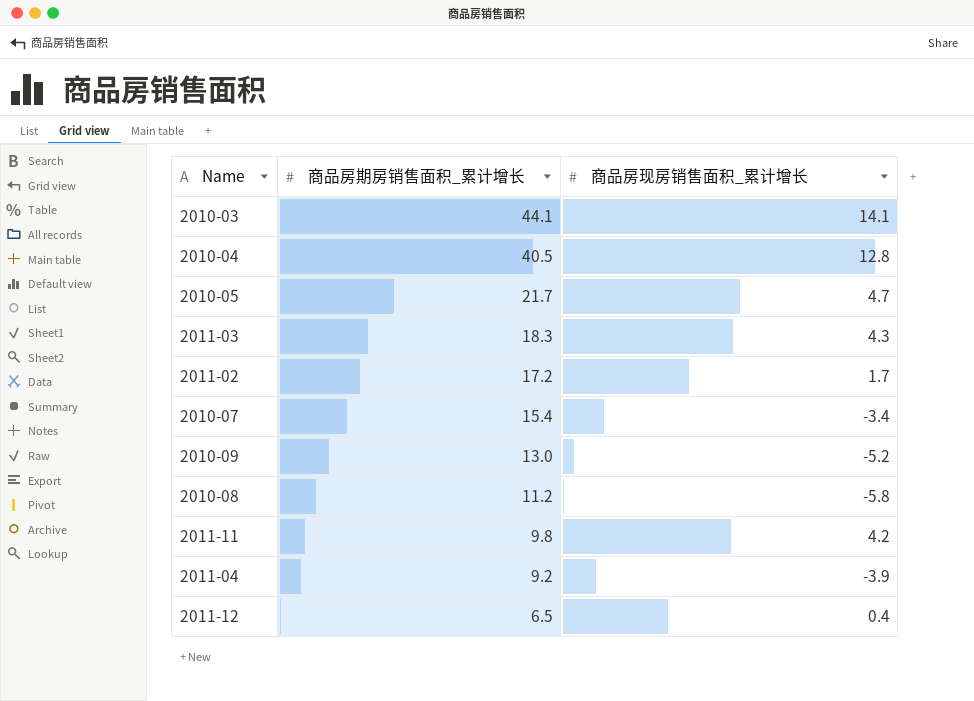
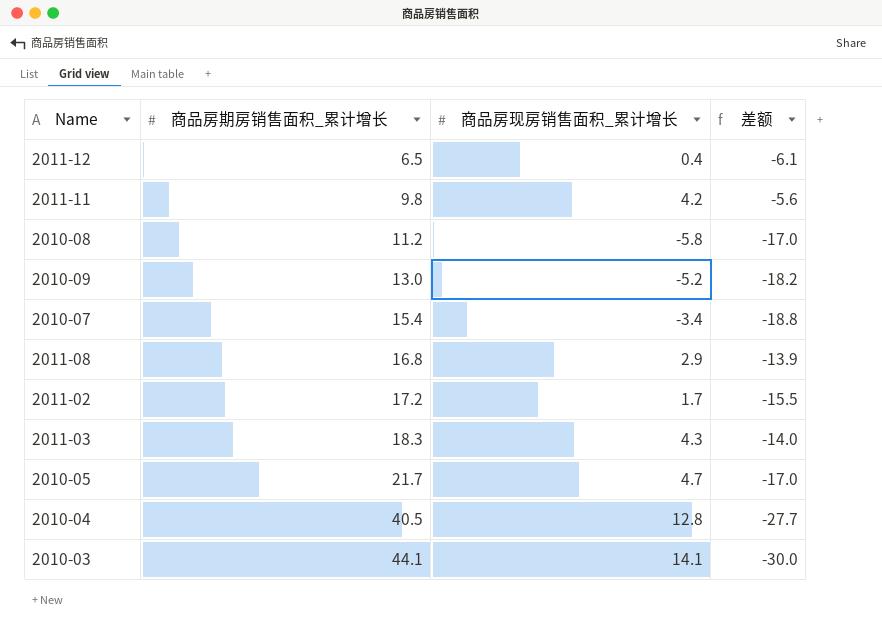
row order: 商品房期房销售面积_累计增长 descending -> 商品房期房销售面积_累计增长 ascending
column 差额 | formula: none -> [商品房现房销售面积_累计增长] - [商品房期房销售面积_累计增长]
row 2011-04: 9.2 | -3.9 -> none
row 2011-08: none -> 16.8 | 2.9 | -13.9

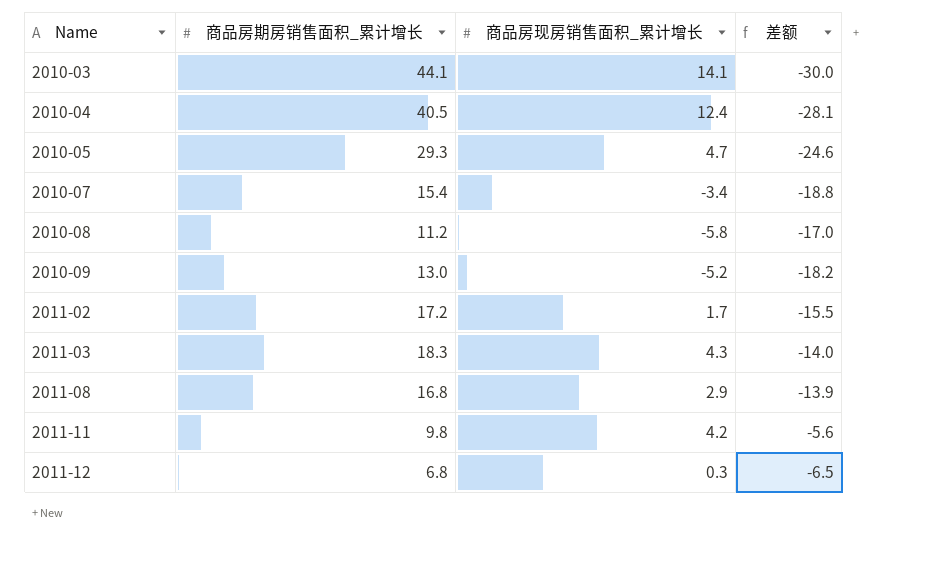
row order: 商品房期房销售面积_累计增长 ascending -> Name ascending
2010-04 | 商品房现房销售面积_累计增长: 12.8 -> 12.4
2010-04 | 差额: -27.7 -> -28.1
2010-05 | 商品房期房销售面积_累计增长: 21.7 -> 29.3
2010-05 | 差额: -17.0 -> -24.6
2011-12 | 商品房期房销售面积_累计增长: 6.5 -> 6.8
2011-12 | 商品房现房销售面积_累计增长: 0.4 -> 0.3
2011-12 | 差额: -6.1 -> -6.5

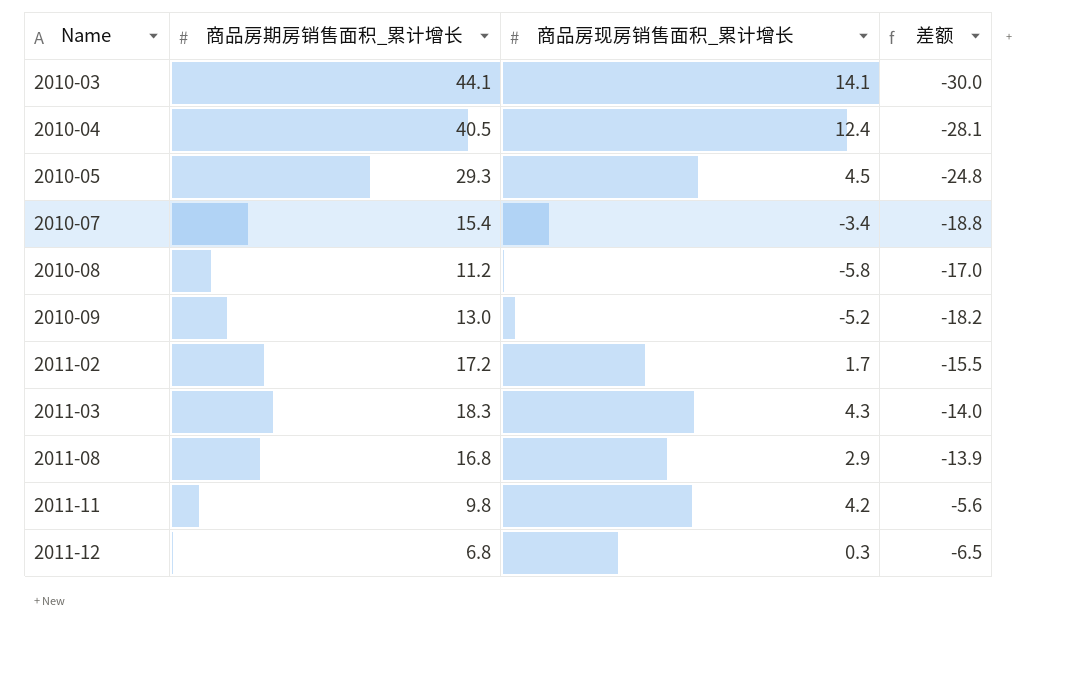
2010-05 | 商品房现房销售面积_累计增长: 4.7 -> 4.5
2010-05 | 差额: -24.6 -> -24.8

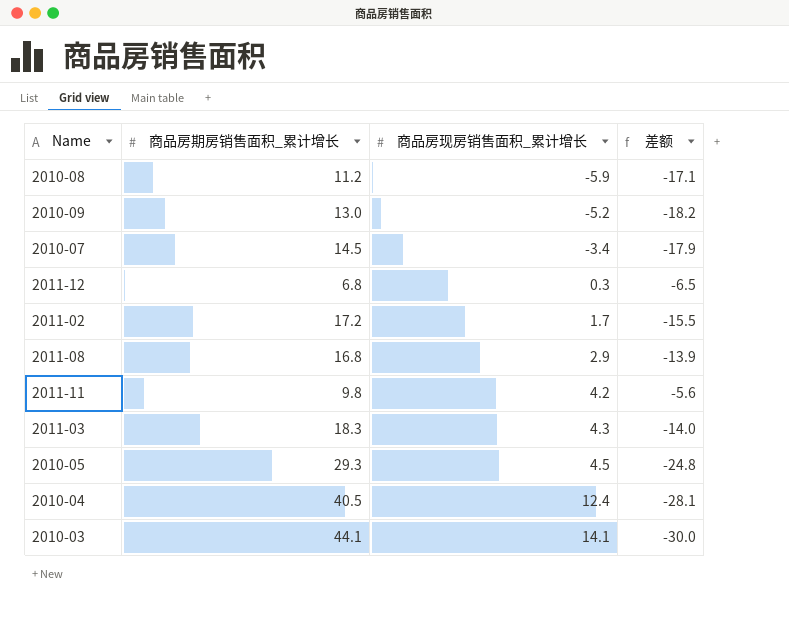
row order: Name ascending -> 商品房现房销售面积_累计增长 ascending
2010-08 | 商品房现房销售面积_累计增长: -5.8 -> -5.9
2010-08 | 差额: -17.0 -> -17.1
2010-07 | 商品房期房销售面积_累计增长: 15.4 -> 14.5
2010-07 | 差额: -18.8 -> -17.9

